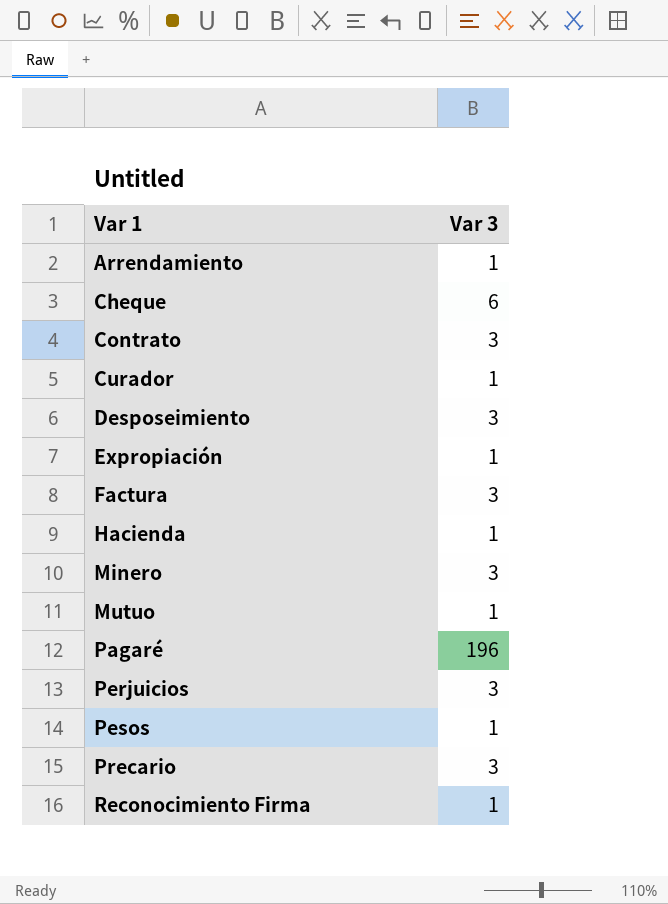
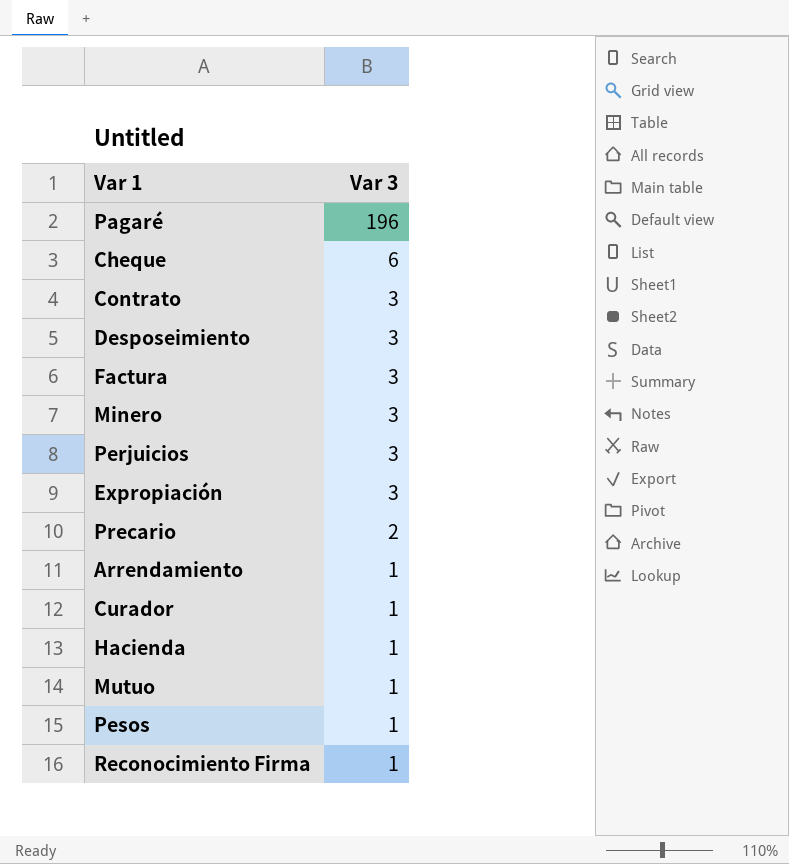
row order: Var 1 ascending -> Var 3 descending
Expropiación | Var 3: 1 -> 3
Precario | Var 3: 3 -> 2

